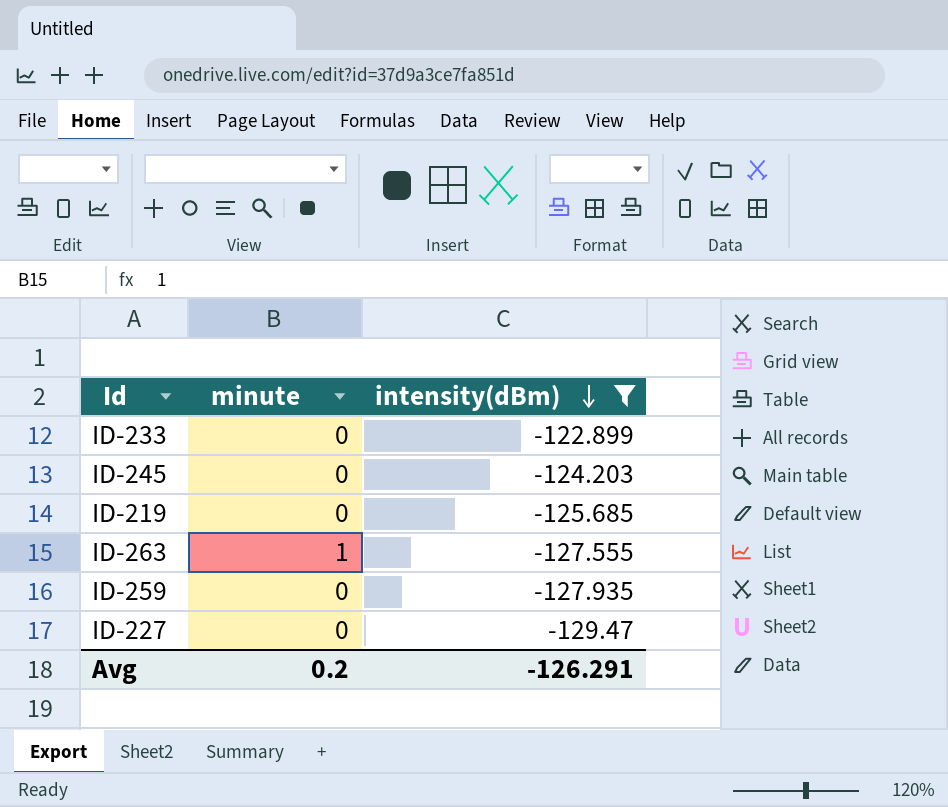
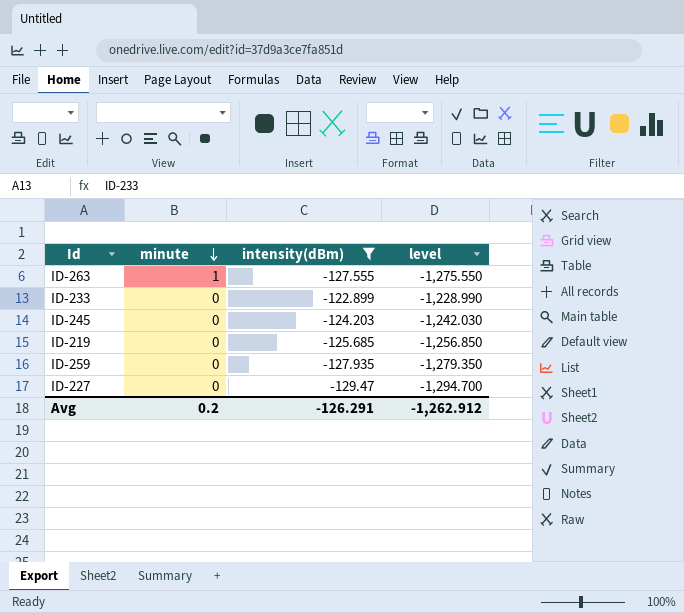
row order: intensity(dBm) descending -> minute descending
column level | formula: none -> [intensity(dBm)] * 10

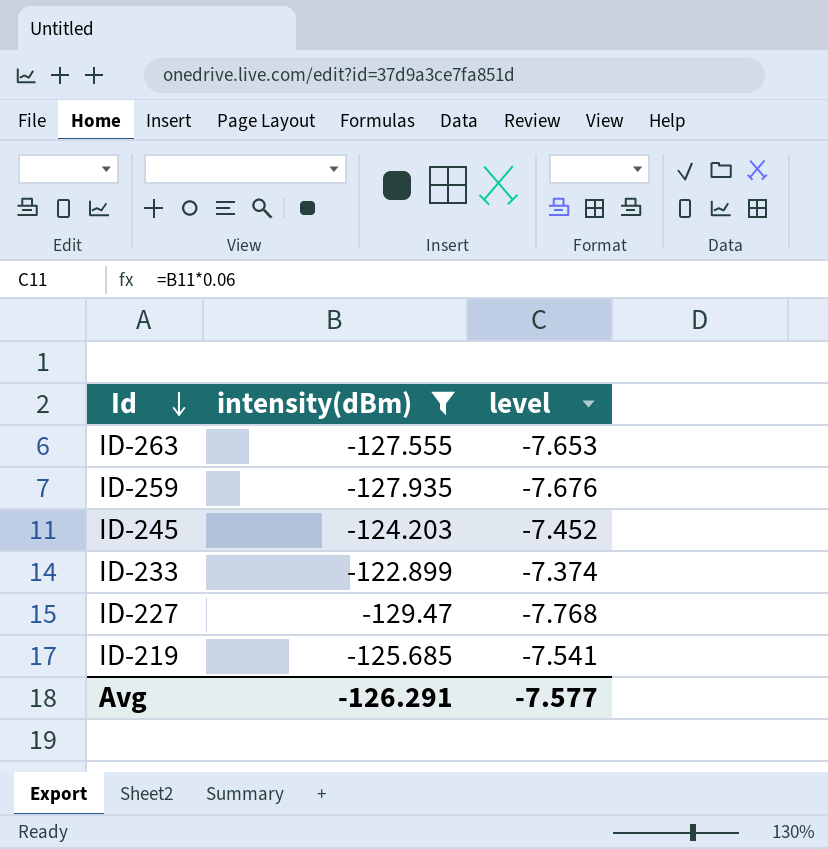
row order: minute descending -> Id descending
column minute | position: 2 -> none
column level | formula: [intensity(dBm)] * 10 -> [intensity(dBm)] * 0.06
Avg | level: -1,262.912 -> -7.577

